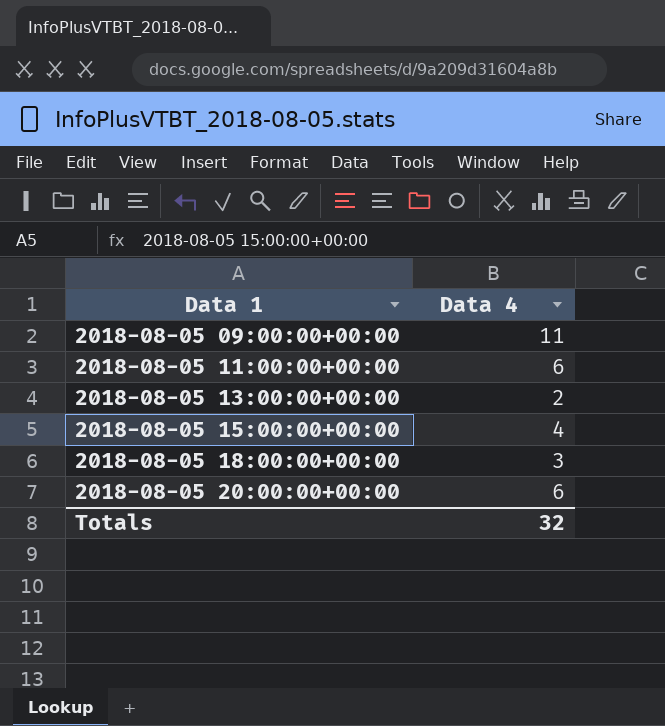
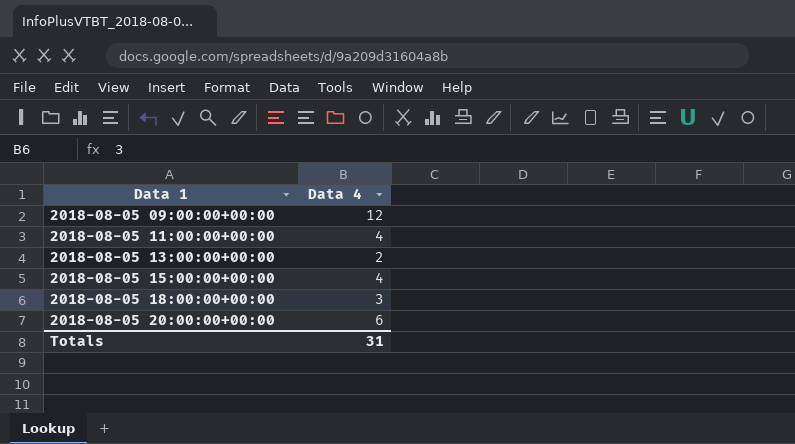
2018-08-05 09:00:00+00:00 | Data 4: 11 -> 12
2018-08-05 11:00:00+00:00 | Data 4: 6 -> 4
Totals | Data 4: 32 -> 31

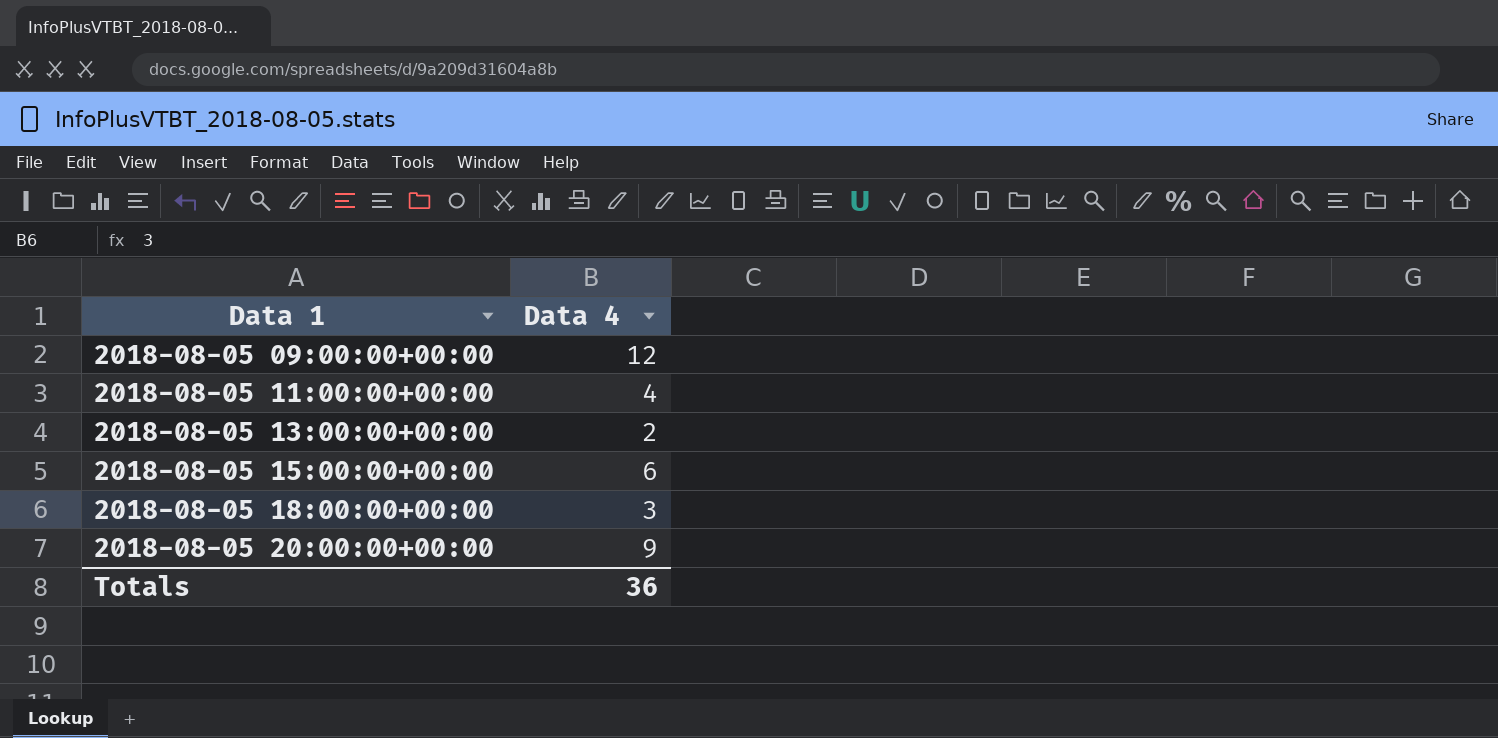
2018-08-05 15:00:00+00:00 | Data 4: 4 -> 6
2018-08-05 20:00:00+00:00 | Data 4: 6 -> 9
Totals | Data 4: 31 -> 36

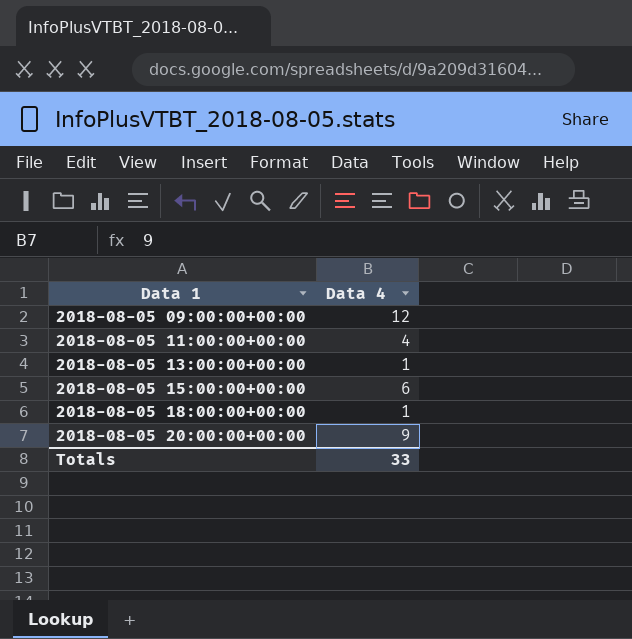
2018-08-05 13:00:00+00:00 | Data 4: 2 -> 1
2018-08-05 18:00:00+00:00 | Data 4: 3 -> 1
Totals | Data 4: 36 -> 33

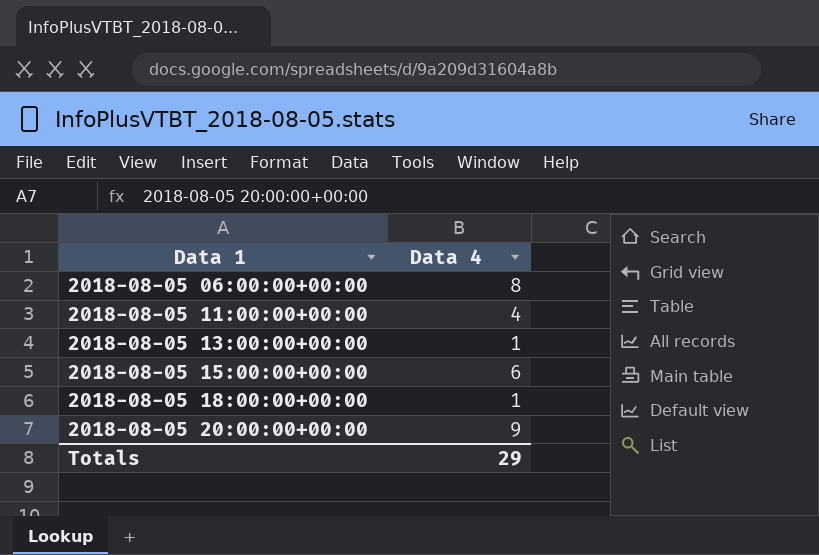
row 2018-08-05 09:00:00+00:00: 12 -> none
row 2018-08-05 06:00:00+00:00: none -> 8
Totals | Data 4: 33 -> 29

